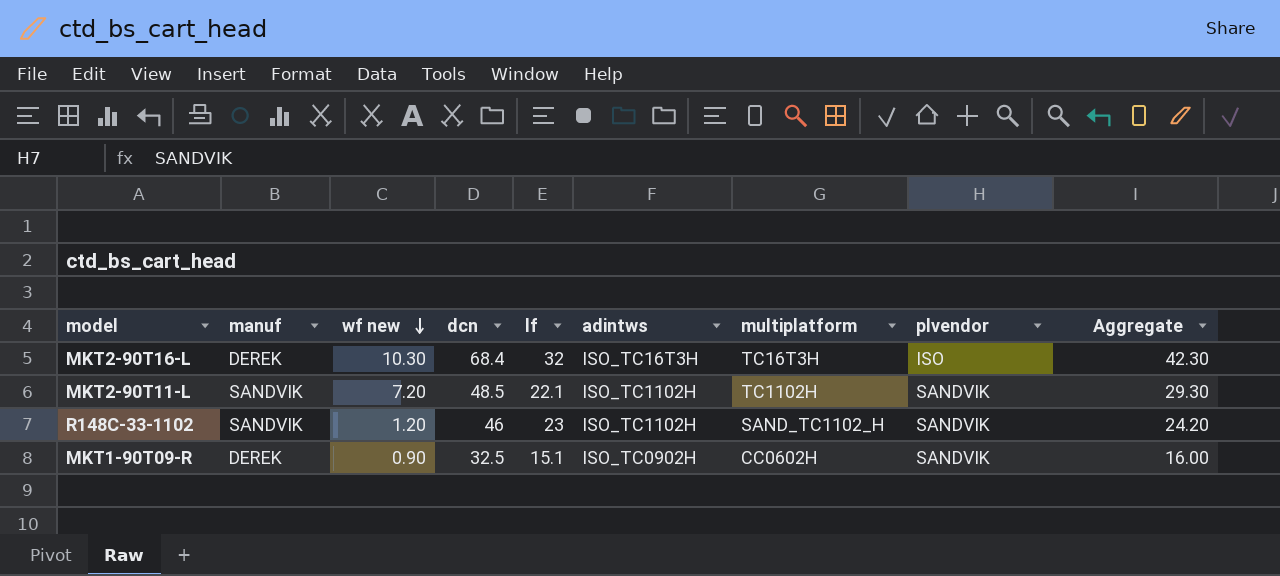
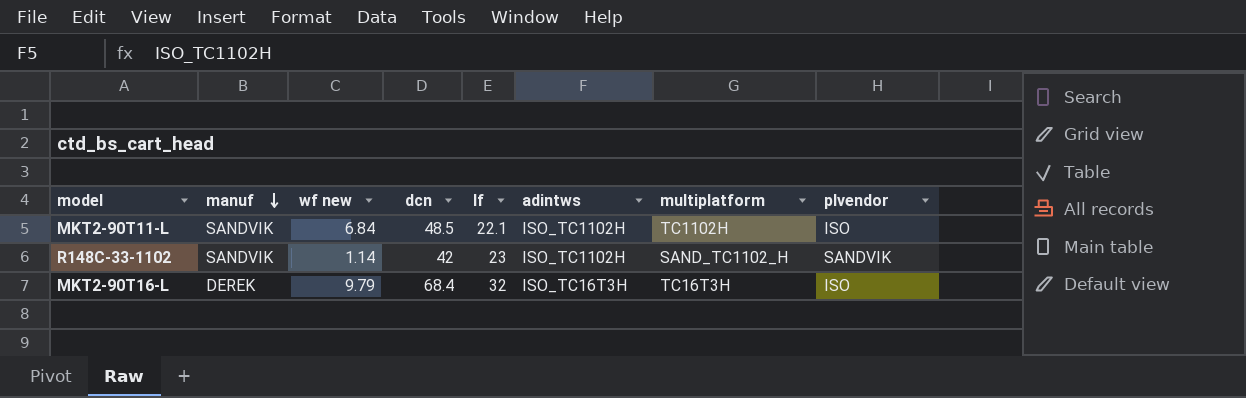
row order: wf new descending -> manuf descending
column Aggregate | formula: [wf new] + [lf] -> none
row MKT1-90T09-R: DEREK | 0.90 | 32.5 | 15.1 | ISO_TC0902H | CC0602H | SANDVIK | 16.00 -> none
MKT2-90T11-L | wf new: 7.20 -> 6.84
MKT2-90T11-L | plvendor: SANDVIK -> ISO
R148C-33-1102 | wf new: 1.20 -> 1.14
R148C-33-1102 | dcn: 46 -> 42
MKT2-90T16-L | wf new: 10.30 -> 9.79

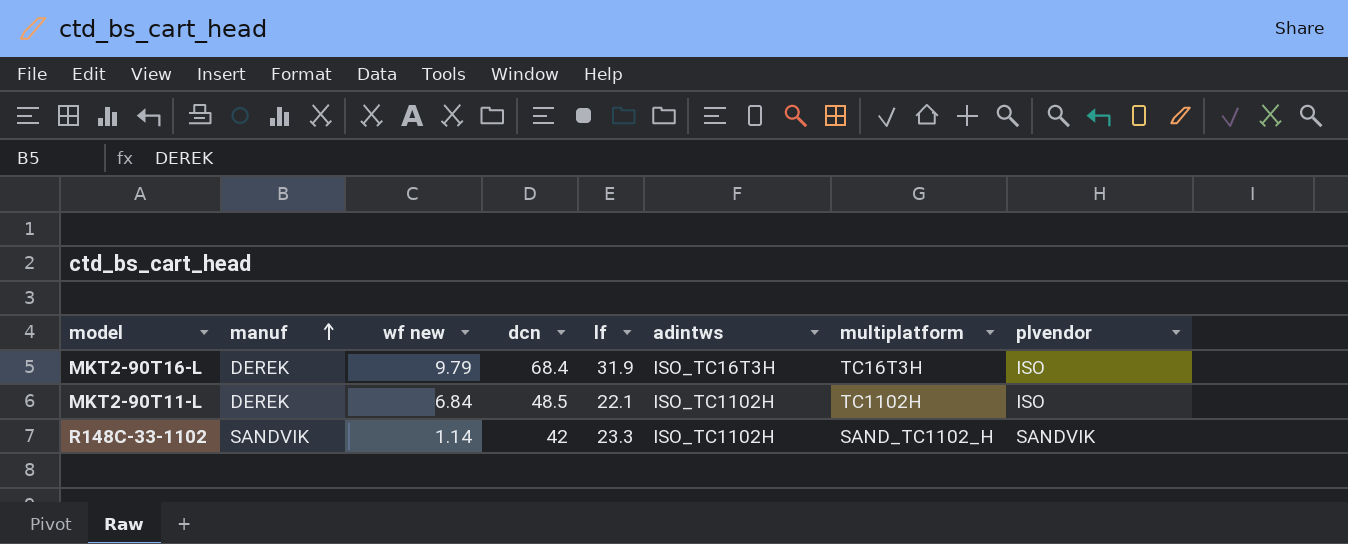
row order: manuf descending -> manuf ascending
MKT2-90T16-L | lf: 32 -> 31.9
MKT2-90T11-L | manuf: SANDVIK -> DEREK
R148C-33-1102 | lf: 23 -> 23.3

